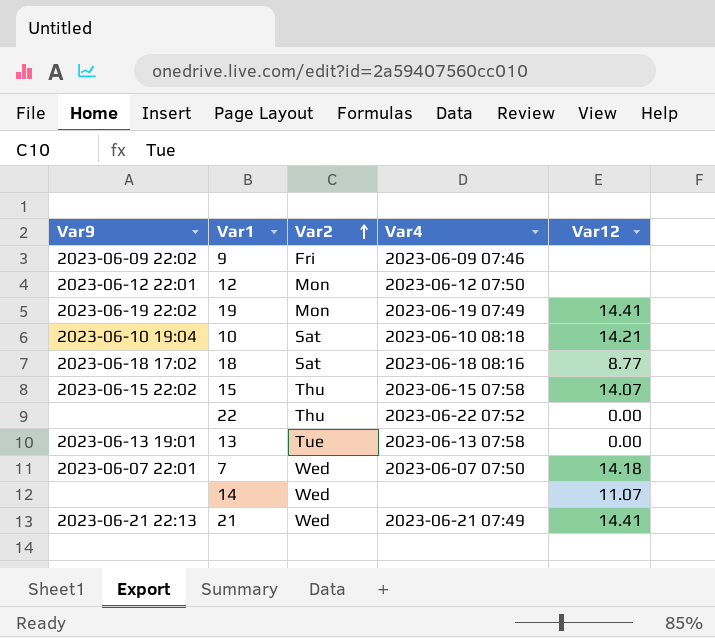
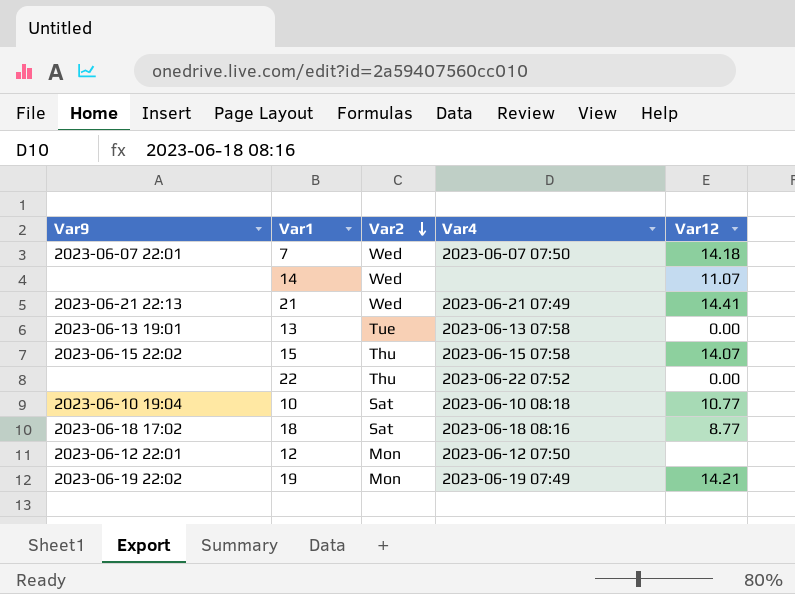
row order: Var2 ascending -> Var2 descending
row 9: 2023-06-09 22:02 | Fri | 2023-06-09 07:46 | none -> none
10 | Var12: 14.21 -> 10.77
19 | Var12: 14.41 -> 14.21

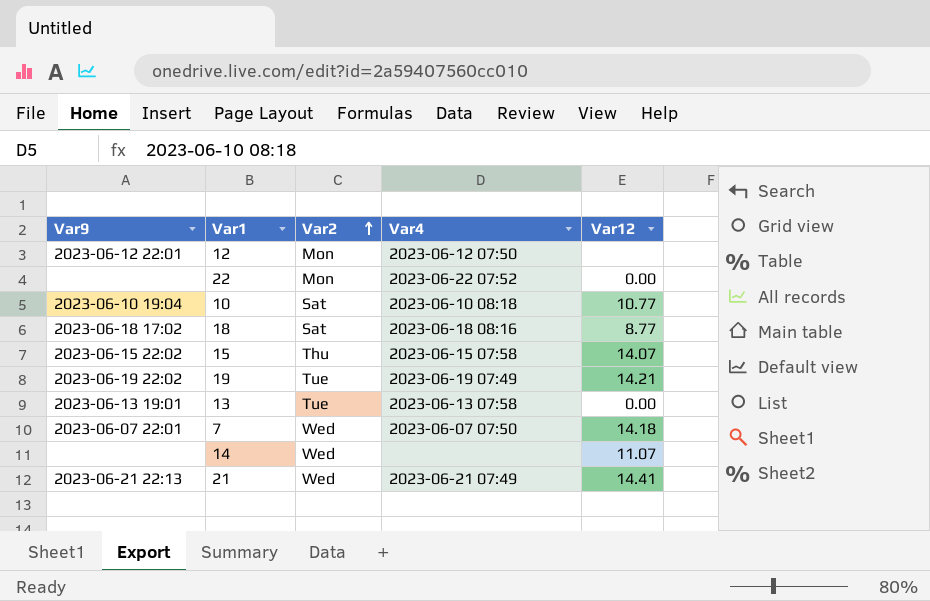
row order: Var2 descending -> Var2 ascending
22 | Var2: Thu -> Mon
19 | Var2: Mon -> Tue

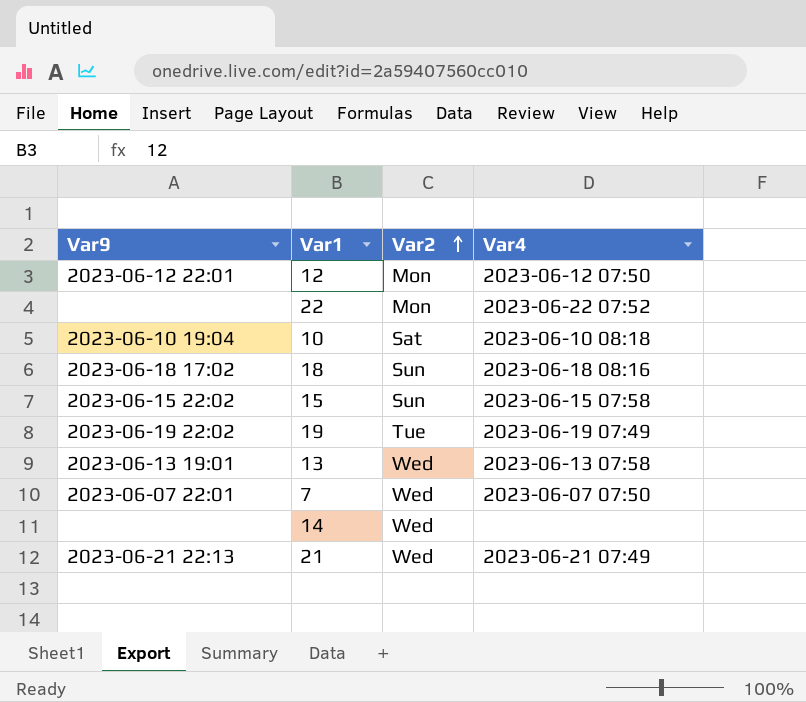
column Var12 | position: 5 -> none
18 | Var2: Sat -> Sun
15 | Var2: Thu -> Sun
13 | Var2: Tue -> Wed

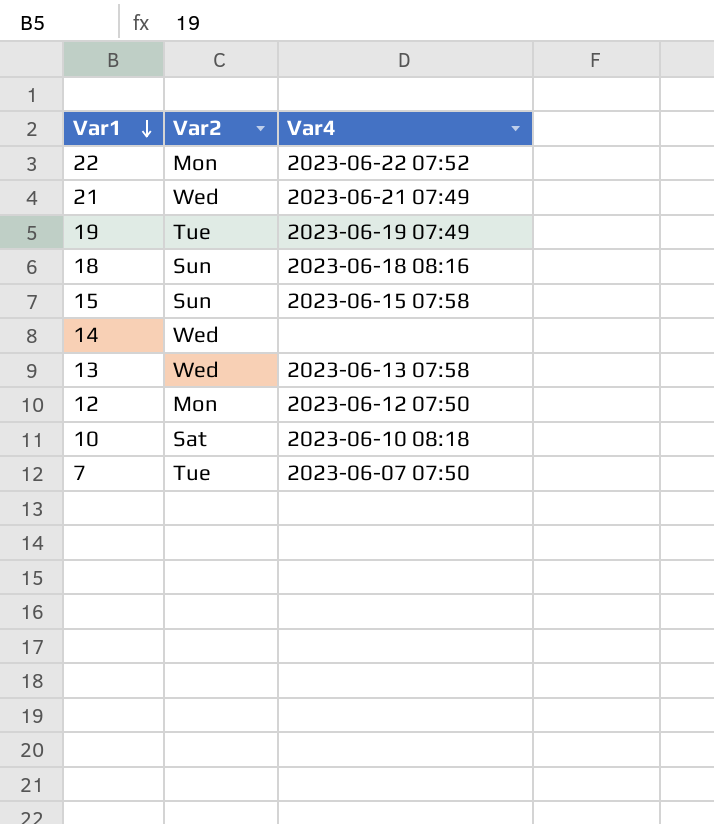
row order: Var2 ascending -> Var1 descending
column Var9 | position: 1 -> none
7 | Var2: Wed -> Tue

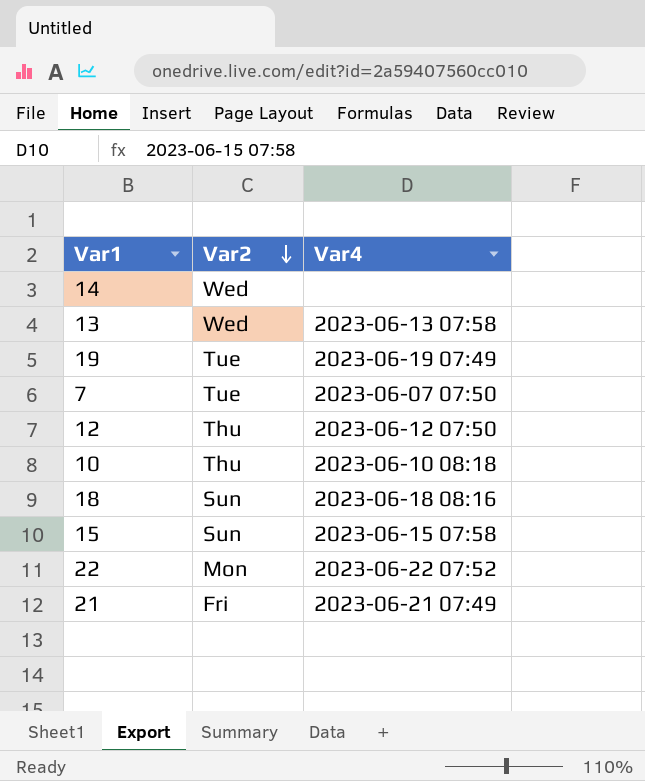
row order: Var1 descending -> Var2 descending
12 | Var2: Mon -> Thu
10 | Var2: Sat -> Thu
21 | Var2: Wed -> Fri

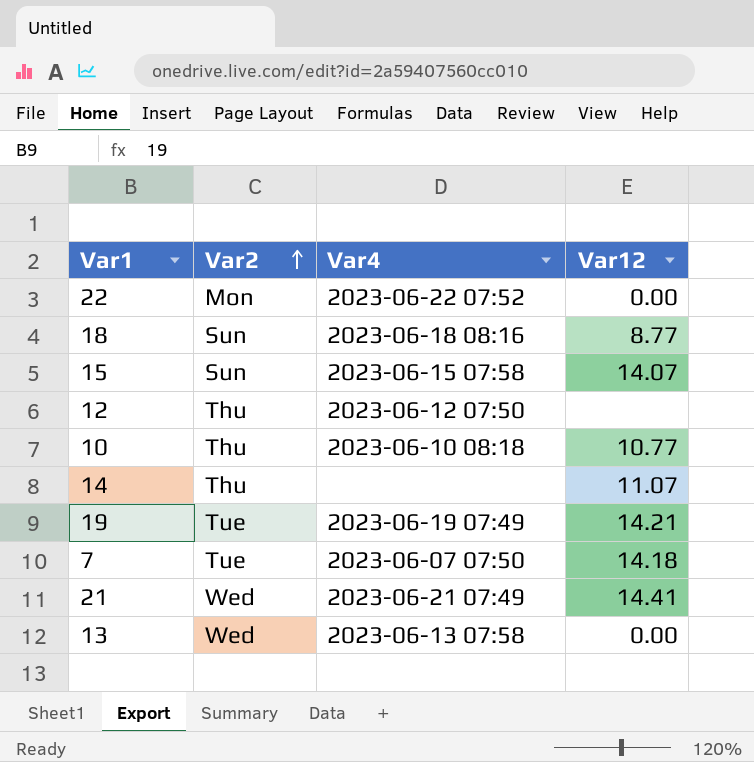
row order: Var2 descending -> Var2 ascending
column Var12 | position: none -> 4
14 | Var2: Wed -> Thu
21 | Var2: Fri -> Wed

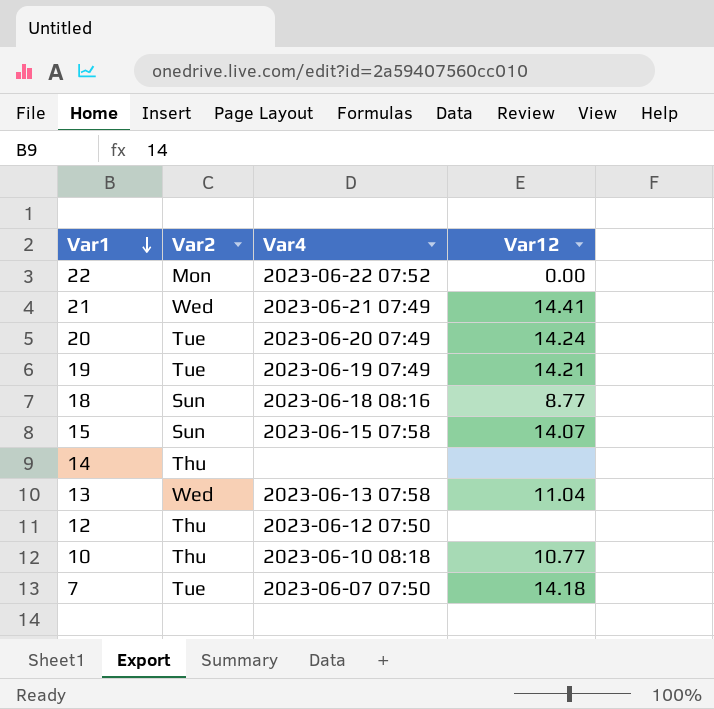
row order: Var2 ascending -> Var1 descending
row 20: none -> Tue | 2023-06-20 07:49 | 14.24
14 | Var12: 11.07 -> none
13 | Var12: 0.00 -> 11.04

